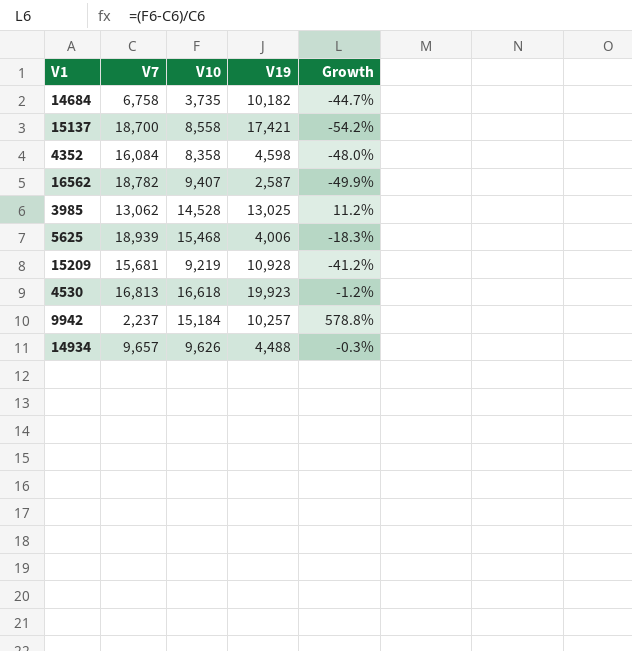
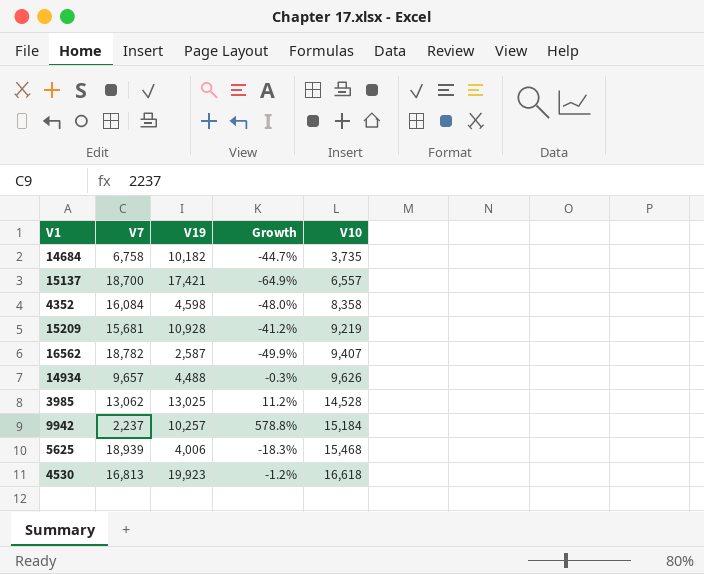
row order: none -> V10 ascending
column V10 | position: 3 -> 5
15137 | Growth: -54.2% -> -64.9%
15137 | V10: 8,558 -> 6,557

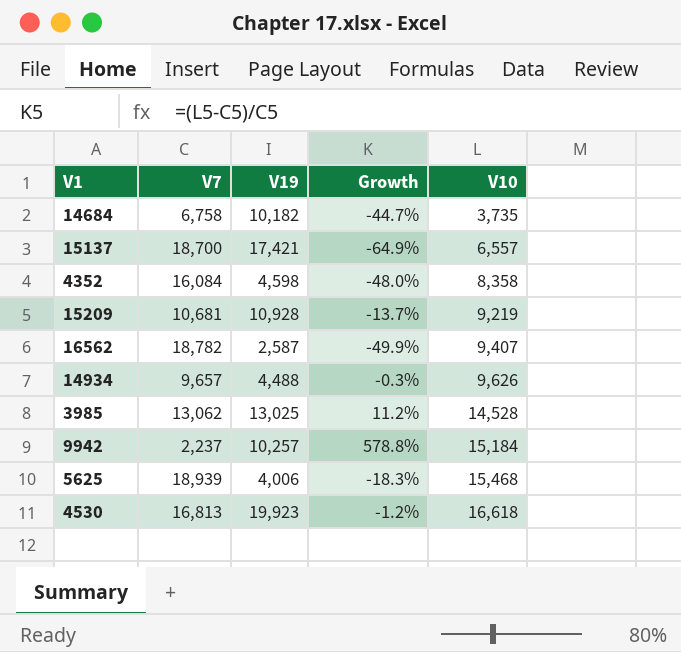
15209 | V7: 15,681 -> 10,681
15209 | Growth: -41.2% -> -13.7%

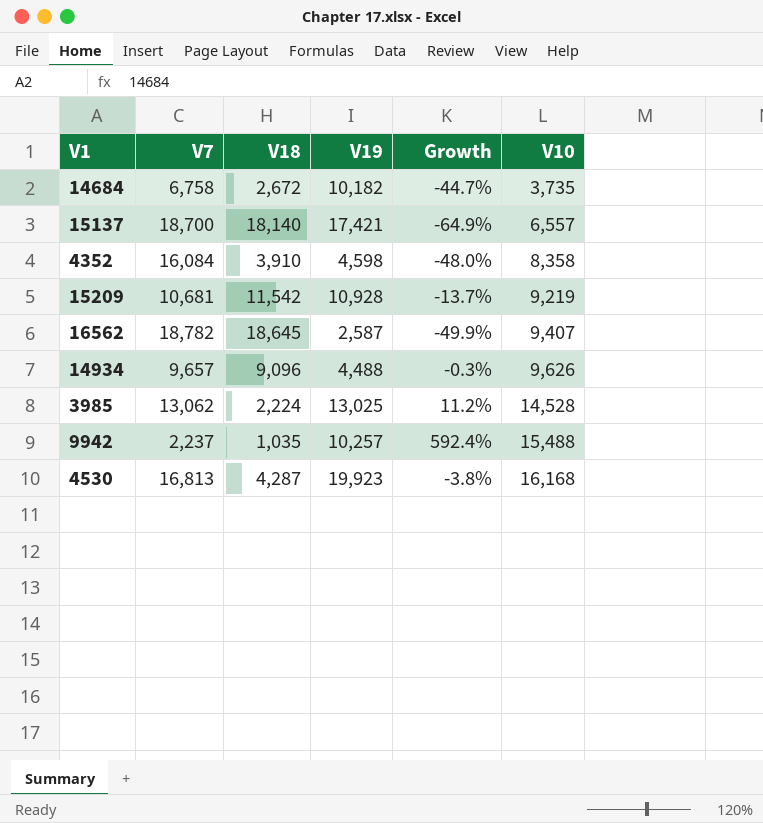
column V18 | position: none -> 3
row 5625: 18,939 | 4,006 | -18.3% | 15,468 -> none
9942 | Growth: 578.8% -> 592.4%
9942 | V10: 15,184 -> 15,488
4530 | Growth: -1.2% -> -3.8%
4530 | V10: 16,618 -> 16,168

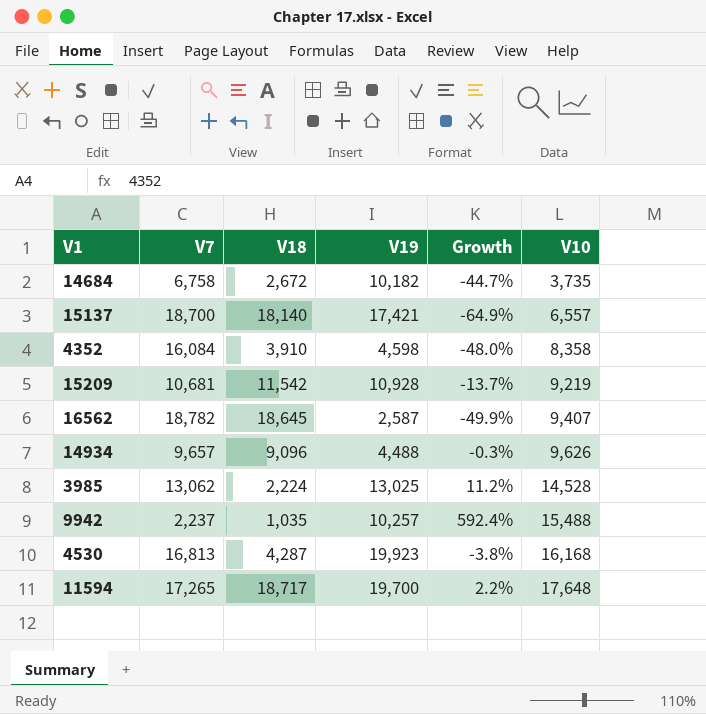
row 11594: none -> 17,265 | 18,717 | 19,700 | 2.2% | 17,648

